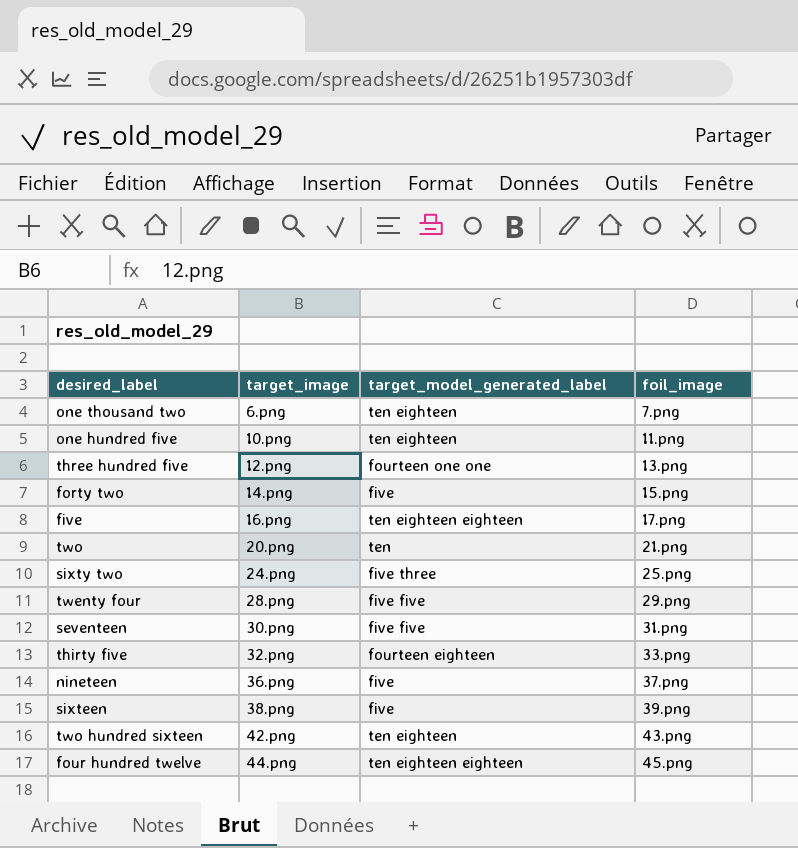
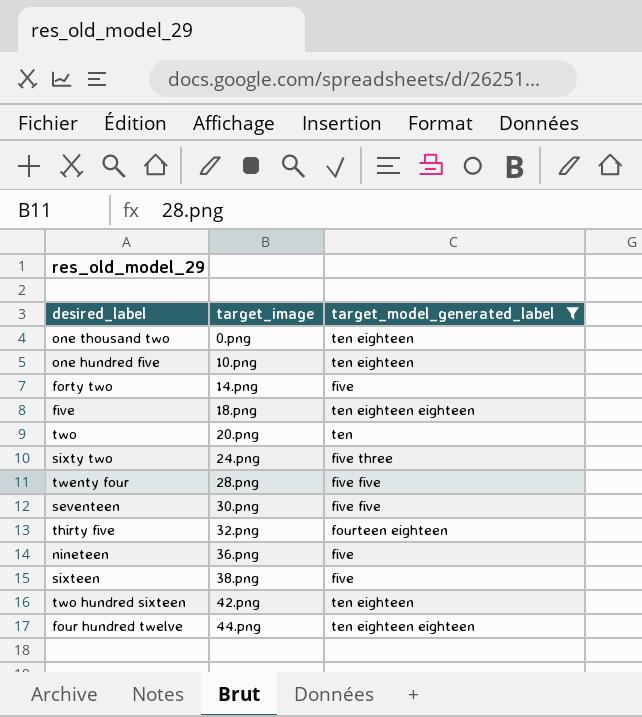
filter: none -> target_model_generated_label != fourteen one one
column foil_image | position: 4 -> none
one thousand two | target_image: 6.png -> 0.png
five | target_image: 16.png -> 18.png

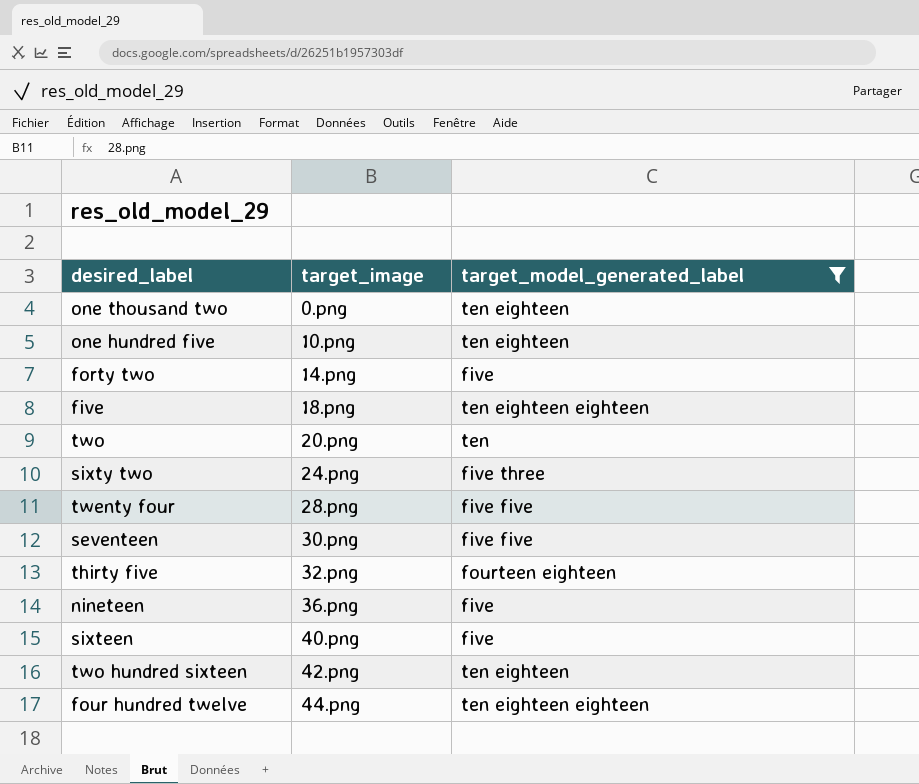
sixteen | target_image: 38.png -> 40.png

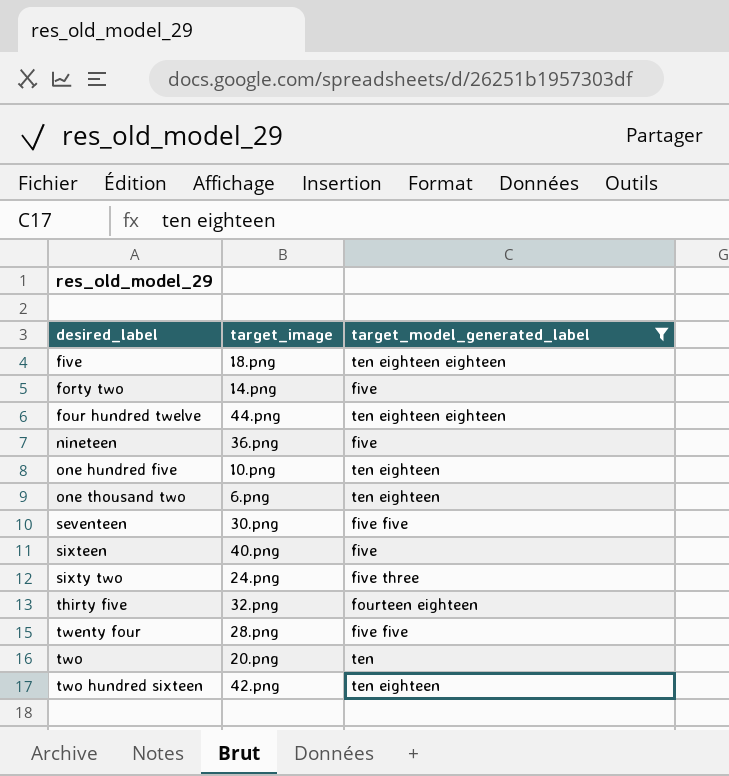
row order: target_image ascending -> desired_label ascending
one thousand two | target_image: 0.png -> 6.png

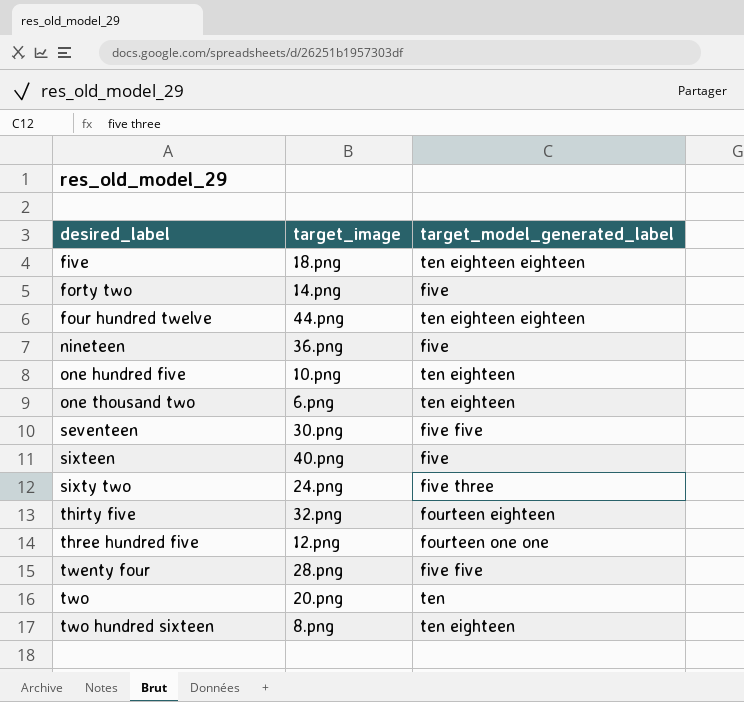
filter: target_model_generated_label != fourteen one one -> none
two hundred sixteen | target_image: 42.png -> 8.png

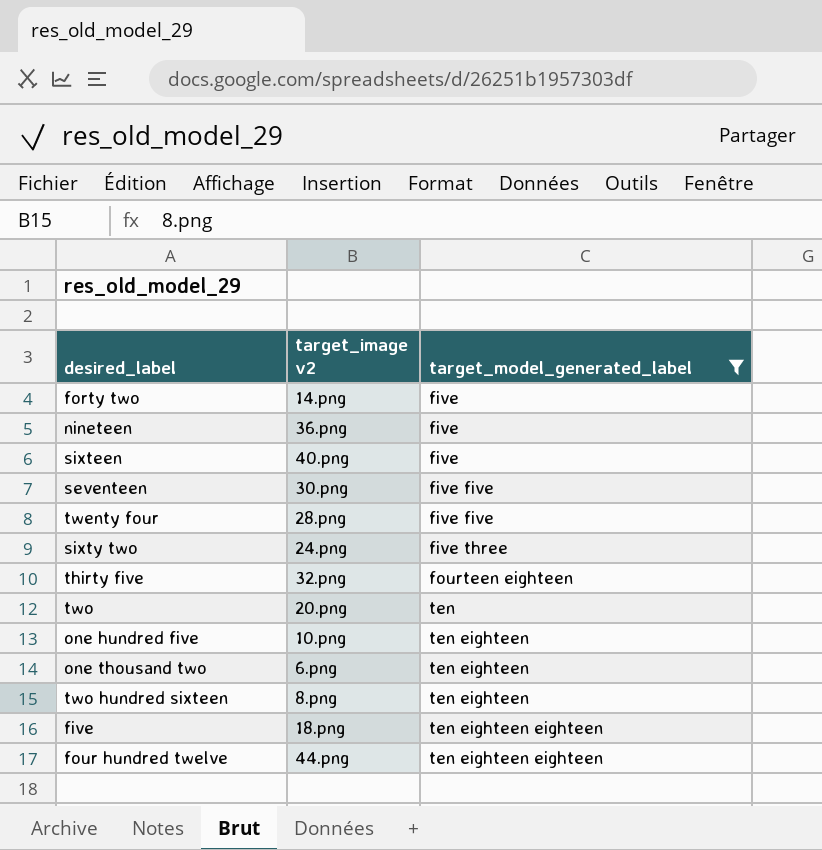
filter: none -> target_model_generated_label != fourteen one one
row order: desired_label ascending -> target_model_generated_label ascending
column name: target_image -> target_image v2

